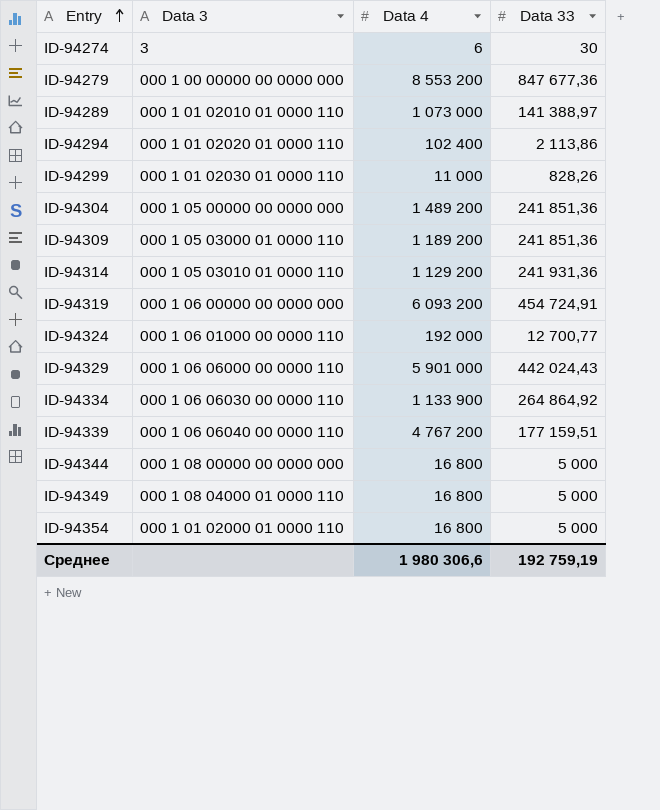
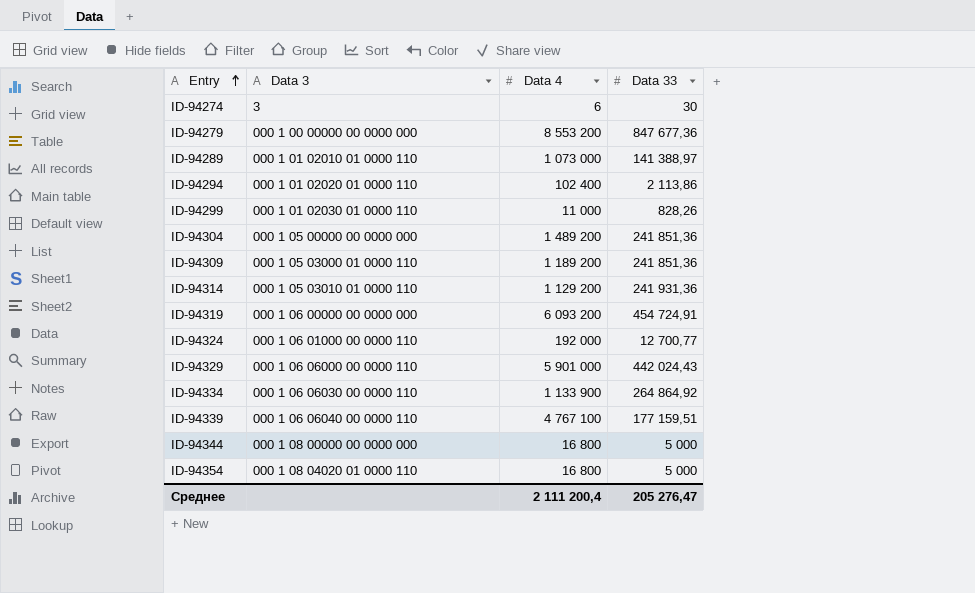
row ID-94349: 000 1 08 04000 01 0000 110 | 16 800 | 5 000 -> none
ID-94339 | Data 4: 4 767 200 -> 4 767 100
ID-94354 | Data 3: 000 1 01 02000 01 0000 110 -> 000 1 08 04020 01 0000 110
Среднее | Data 4: 1 980 306,6 -> 2 111 200,4
Среднее | Data 33: 192 759,19 -> 205 276,47

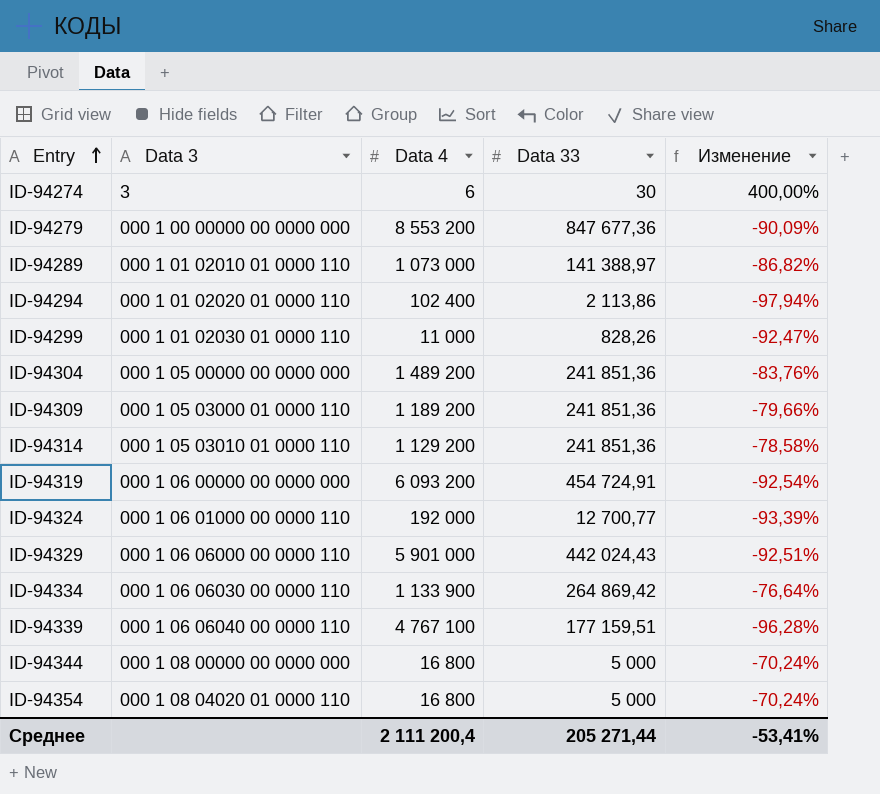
column Изменение | formula: none -> ([Data 33] - [Data 4]) / [Data 4]
ID-94314 | Data 33: 241 931,36 -> 241 851,36
ID-94334 | Data 33: 264 864,92 -> 264 869,42
Среднее | Data 33: 205 276,47 -> 205 271,44

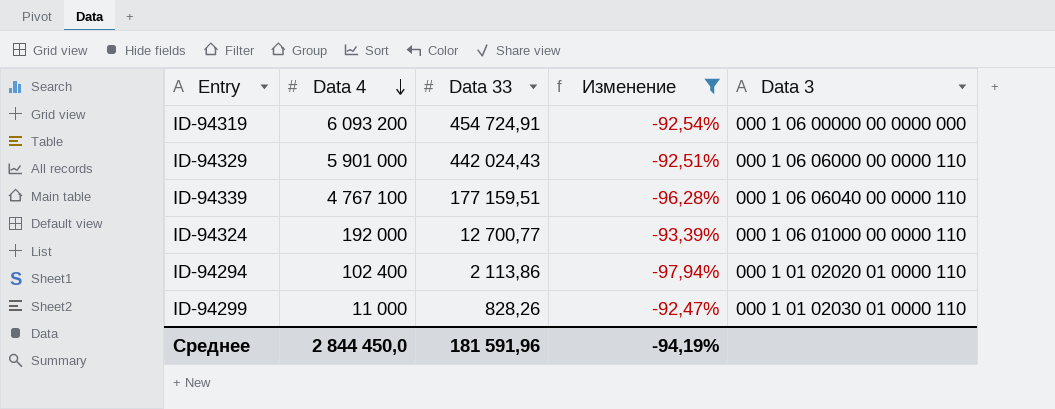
filter: none -> Изменение <= -92,47%
row order: Entry ascending -> Data 4 descending
column Data 3 | position: 2 -> 5
Среднее | Data 4: 2 111 200,4 -> 2 844 450,0
Среднее | Data 33: 205 271,44 -> 181 591,96
Среднее | Изменение: -53,41% -> -94,19%

